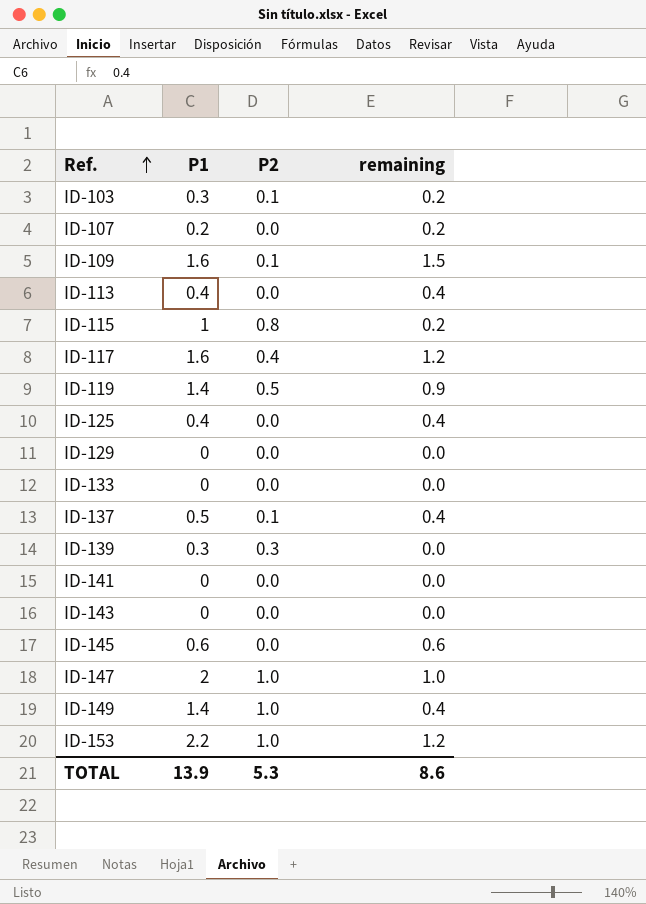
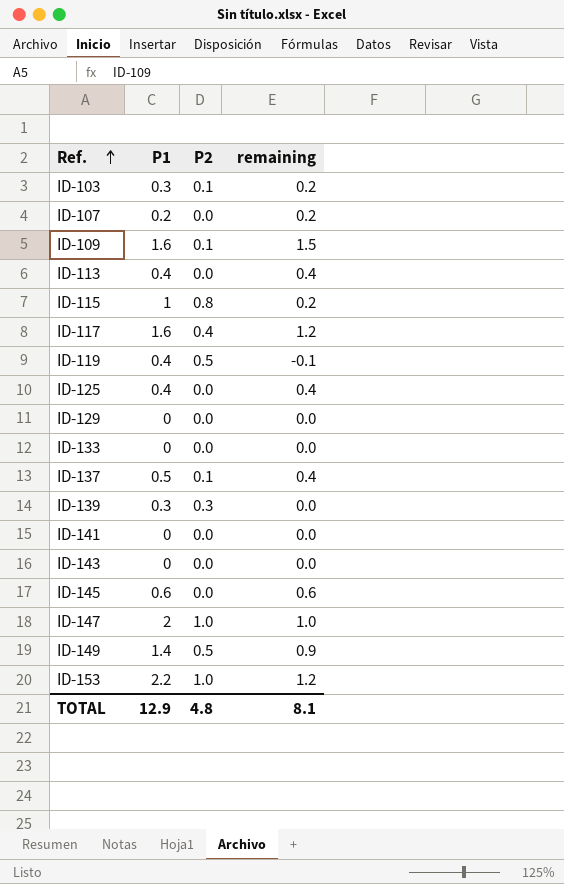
ID-119 | P1: 1.4 -> 0.4
ID-119 | remaining: 0.9 -> -0.1
ID-149 | P2: 1.0 -> 0.5
ID-149 | remaining: 0.4 -> 0.9
TOTAL | P1: 13.9 -> 12.9
TOTAL | P2: 5.3 -> 4.8
TOTAL | remaining: 8.6 -> 8.1

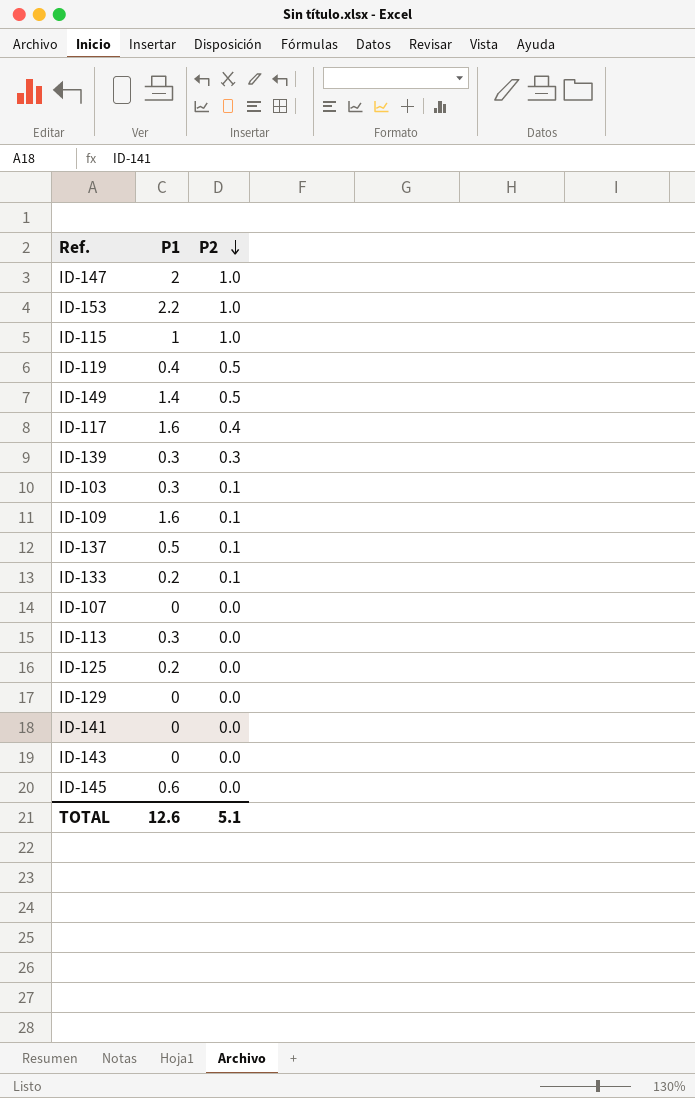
row order: Ref. ascending -> P2 descending
column remaining | formula: [P1] - [P2] -> none
ID-115 | P2: 0.8 -> 1.0
ID-133 | P1: 0 -> 0.2
ID-133 | P2: 0.0 -> 0.1
ID-107 | P1: 0.2 -> 0
ID-113 | P1: 0.4 -> 0.3
ID-125 | P1: 0.4 -> 0.2
TOTAL | P1: 12.9 -> 12.6
TOTAL | P2: 4.8 -> 5.1

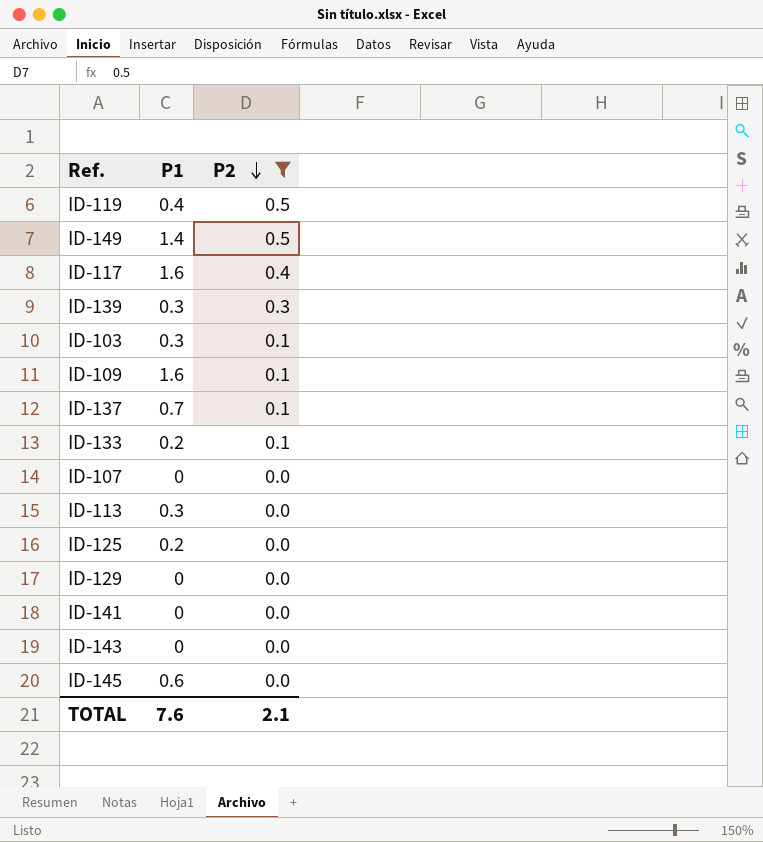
filter: none -> P2 != 1.0
ID-137 | P1: 0.5 -> 0.7
TOTAL | P1: 12.6 -> 7.6
TOTAL | P2: 5.1 -> 2.1

